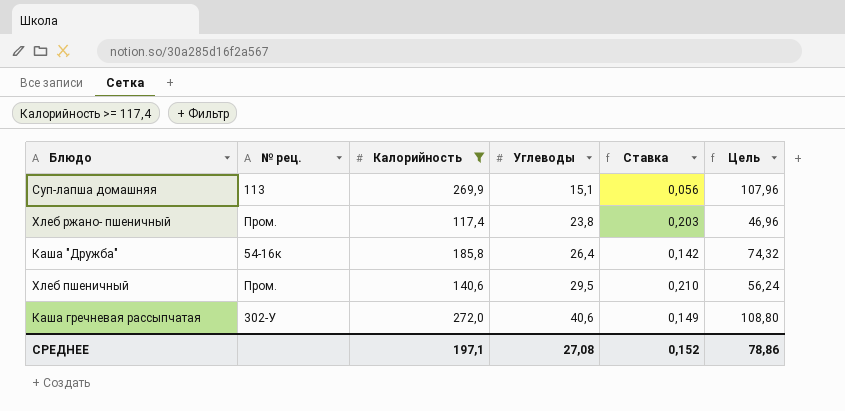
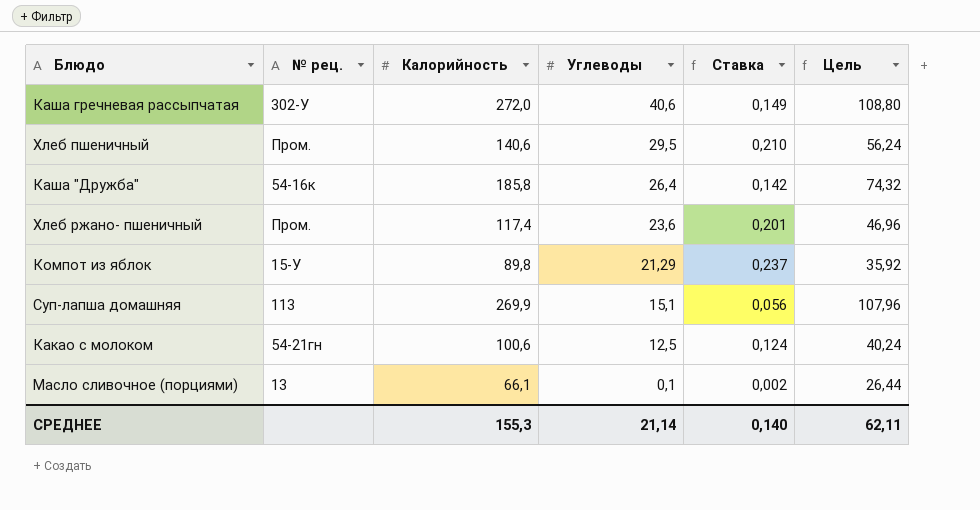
filter: Калорийность >= 117,4 -> none
row order: Углеводы ascending -> Углеводы descending
Хлеб ржано- пшеничный | Углеводы: 23,8 -> 23,6
Хлеб ржано- пшеничный | Ставка: 0,203 -> 0,201
СРЕДНЕЕ | Калорийность: 197,1 -> 155,3
СРЕДНЕЕ | Углеводы: 27,08 -> 21,14
СРЕДНЕЕ | Ставка: 0,152 -> 0,140
СРЕДНЕЕ | Цель: 78,86 -> 62,11

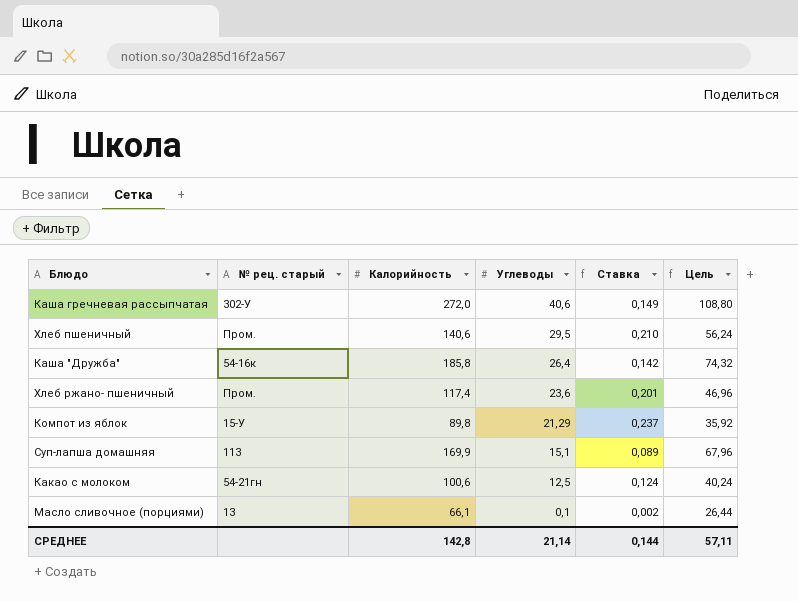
column name: № рец. -> № рец. старый
Суп-лапша домашняя | Калорийность: 269,9 -> 169,9
Суп-лапша домашняя | Ставка: 0,056 -> 0,089
Суп-лапша домашняя | Цель: 107,96 -> 67,96
СРЕДНЕЕ | Калорийность: 155,3 -> 142,8
СРЕДНЕЕ | Ставка: 0,140 -> 0,144
СРЕДНЕЕ | Цель: 62,11 -> 57,11

